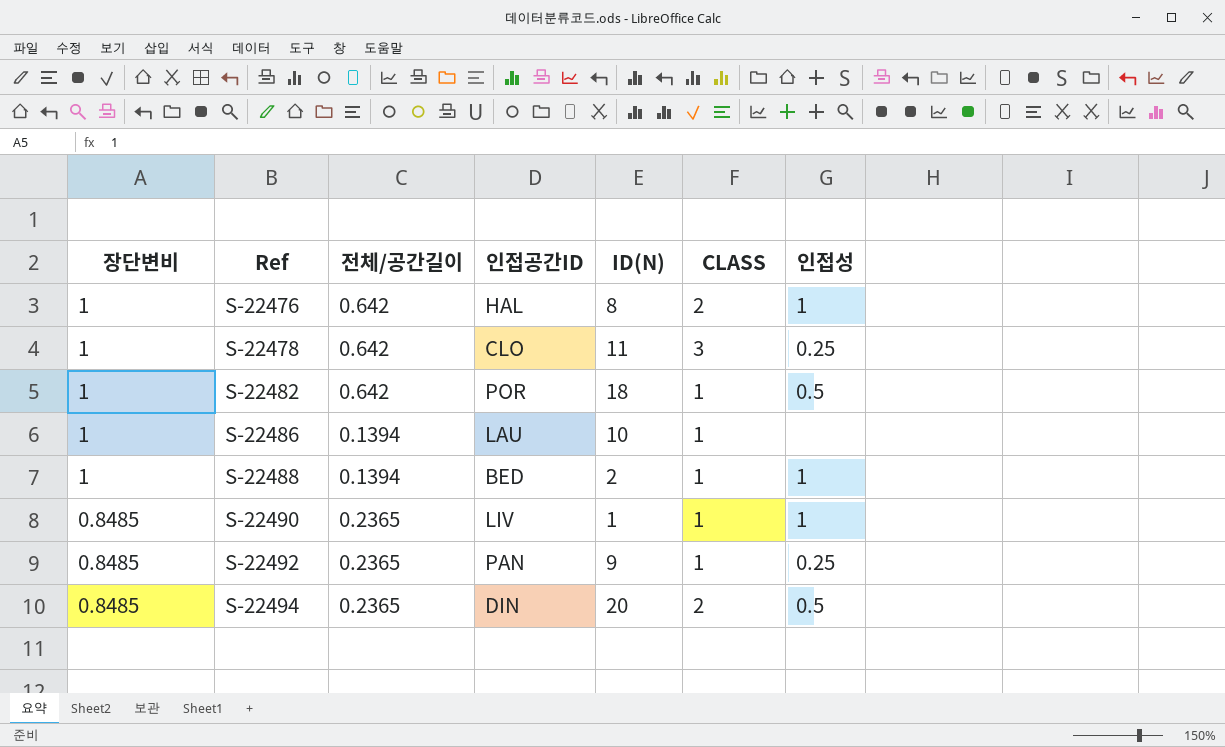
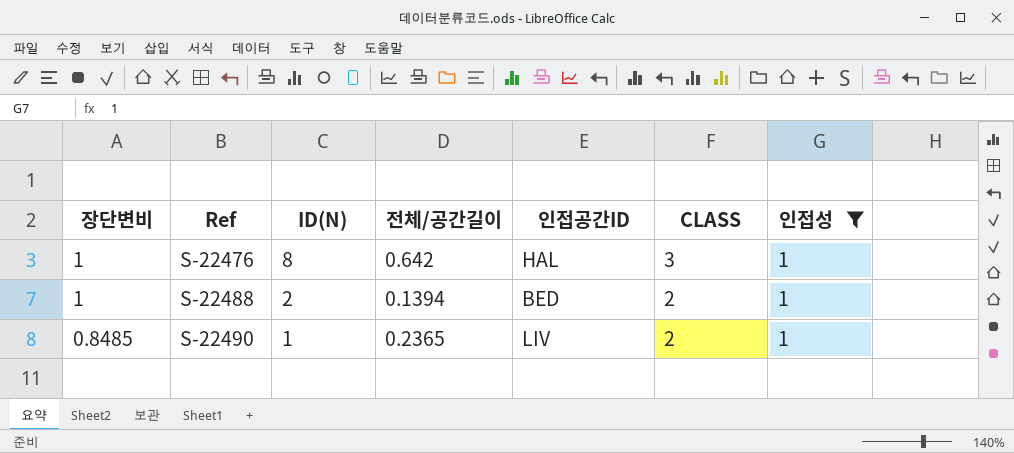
filter: none -> 인접성 = 1
column ID(N) | position: 5 -> 3
S-22476 | CLASS: 2 -> 3
S-22488 | CLASS: 1 -> 2
S-22490 | CLASS: 1 -> 2

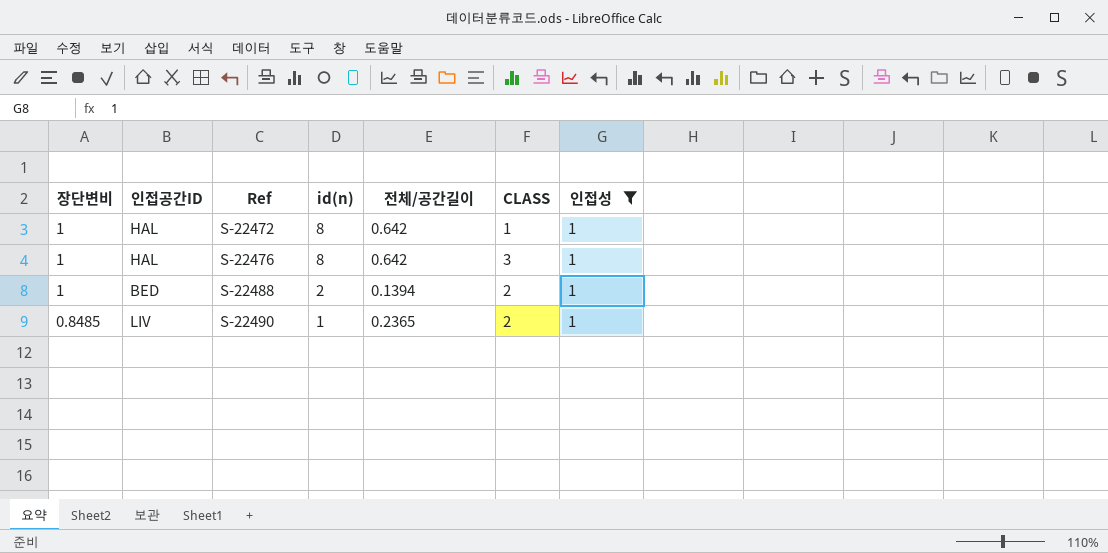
column 인접공간ID | position: 5 -> 2
column name: ID(N) -> id(n)
row S-22472: none -> 1 | HAL | 8 | 0.642 | 1 | 1

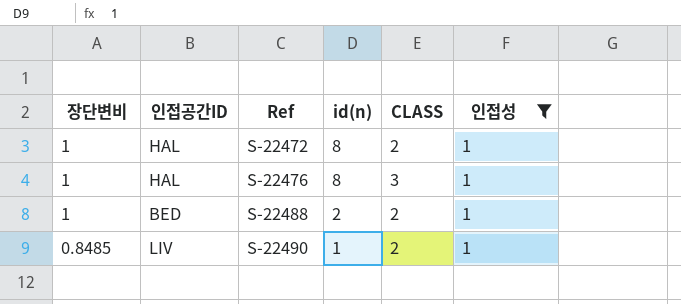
column 전체/공간길이 | position: 5 -> none
S-22472 | CLASS: 1 -> 2

